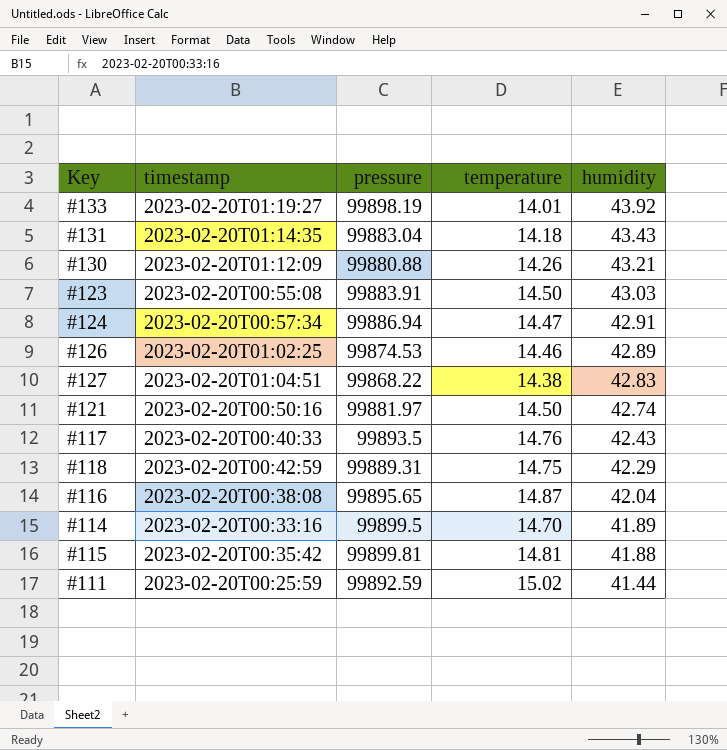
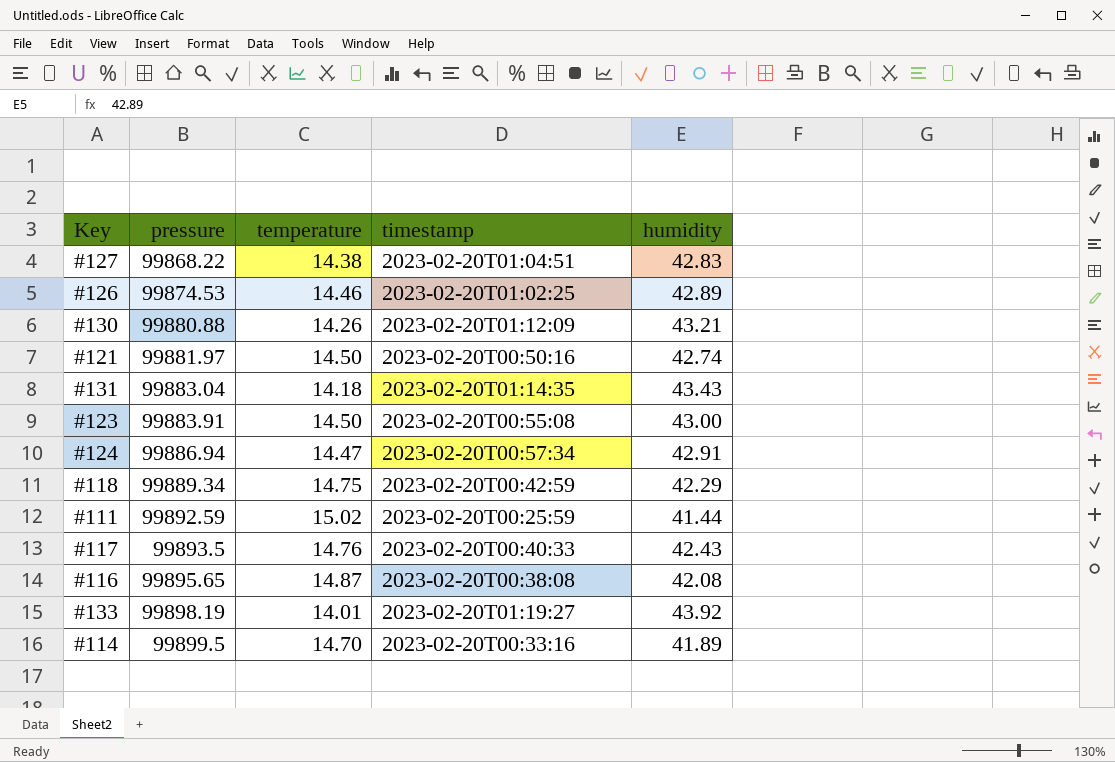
row order: humidity descending -> pressure ascending
column timestamp | position: 2 -> 4
row #115: 2023-02-20T00:35:42 | 99899.81 | 14.81 | 41.88 -> none
#123 | humidity: 43.03 -> 43.00
#118 | pressure: 99889.31 -> 99889.34
#116 | humidity: 42.04 -> 42.08

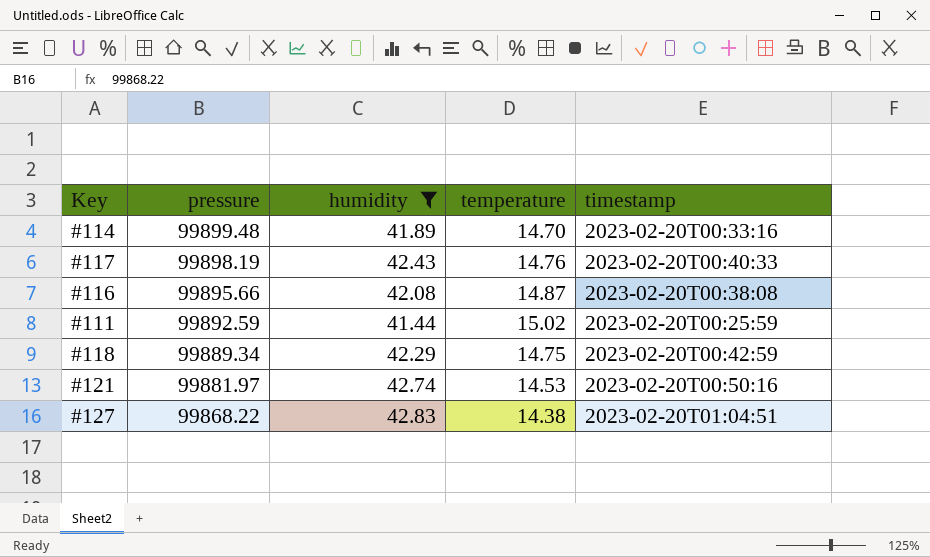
filter: none -> humidity <= 42.83
row order: pressure ascending -> pressure descending
column humidity | position: 5 -> 3
#114 | pressure: 99899.5 -> 99899.48
#117 | pressure: 99893.5 -> 99898.19
#116 | pressure: 99895.65 -> 99895.66
#121 | temperature: 14.50 -> 14.53

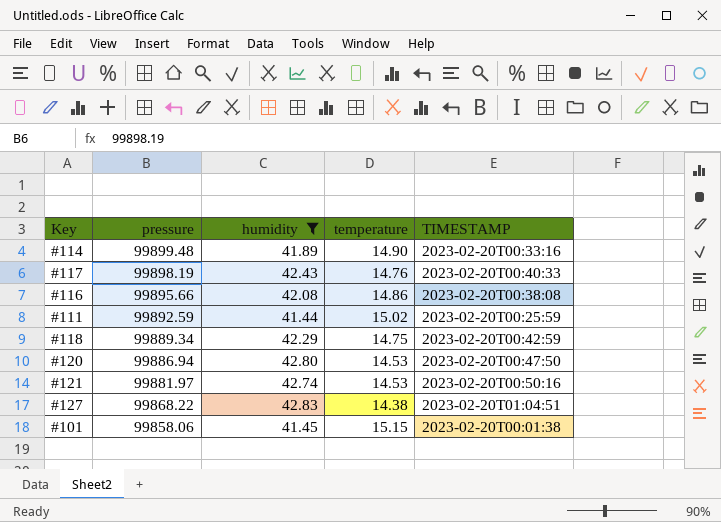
column name: timestamp -> TIMESTAMP
#114 | temperature: 14.70 -> 14.90
#116 | temperature: 14.87 -> 14.86
row #120: none -> 99886.94 | 42.80 | 14.53 | 2023-02-20T00:47:50
row #101: none -> 99858.06 | 41.45 | 15.15 | 2023-02-20T00:01:38

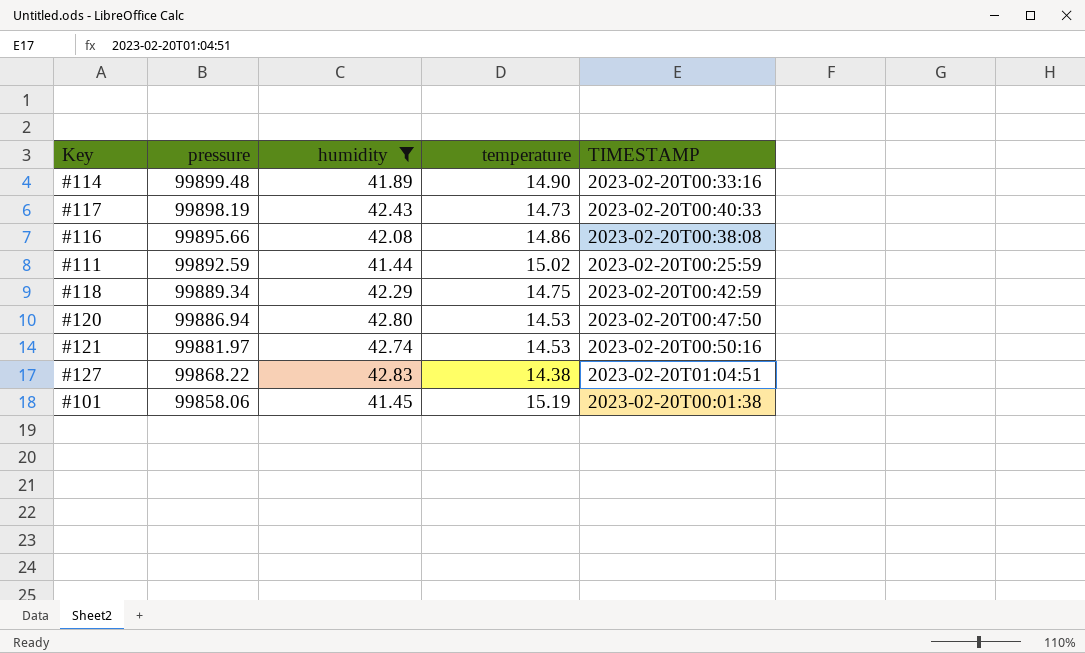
#117 | temperature: 14.76 -> 14.73
#101 | temperature: 15.15 -> 15.19

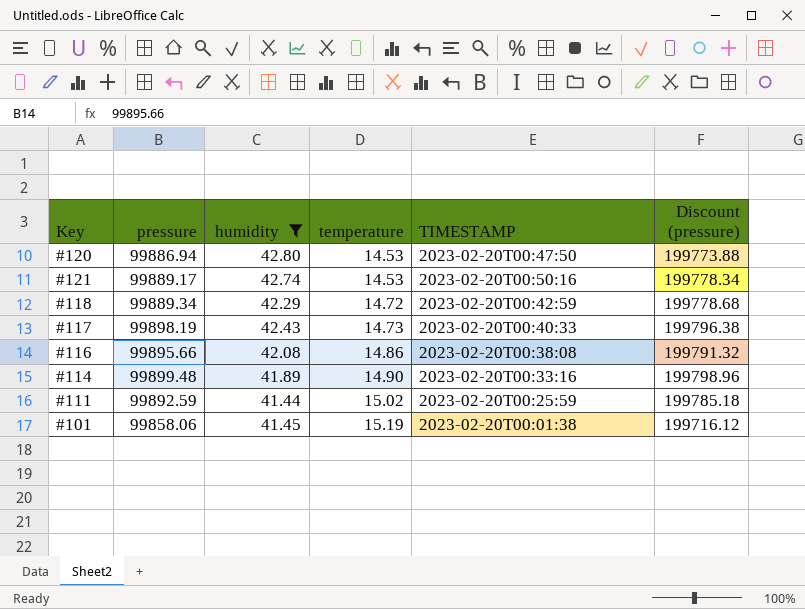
row order: pressure descending -> temperature ascending
column Discount (pressure) | formula: none -> [pressure] * 2
row #127: 99868.22 | 42.83 | 14.38 | 2023-02-20T01:04:51 -> none
#121 | pressure: 99881.97 -> 99889.17
#118 | temperature: 14.75 -> 14.72

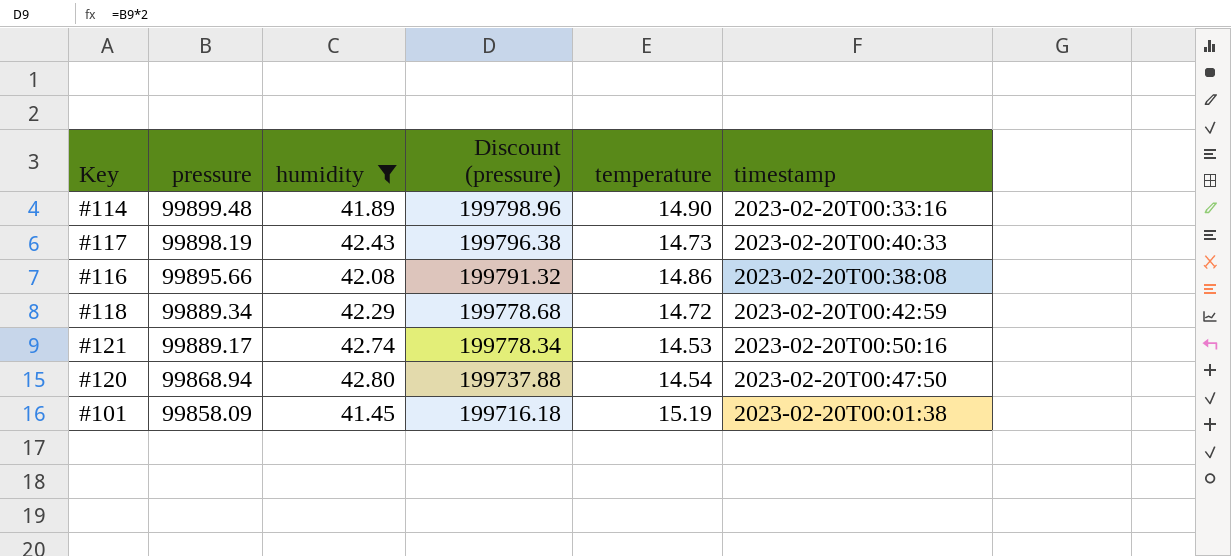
row order: temperature ascending -> pressure descending
column Discount (pressure) | position: 6 -> 4
column name: TIMESTAMP -> timestamp
row #111: 99892.59 | 41.44 | 15.02 | 2023-02-20T00:25:59 | 199785.18 -> none
#120 | pressure: 99886.94 -> 99868.94
#120 | Discount (pressure): 199773.88 -> 199737.88
#120 | temperature: 14.53 -> 14.54
#101 | pressure: 99858.06 -> 99858.09
#101 | Discount (pressure): 199716.12 -> 199716.18

